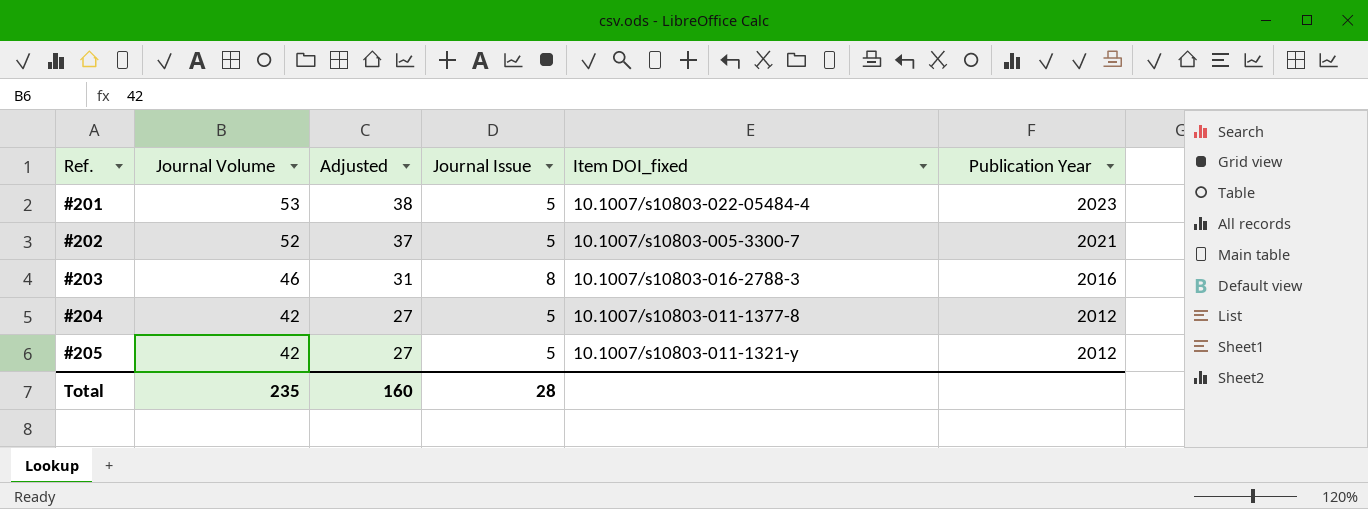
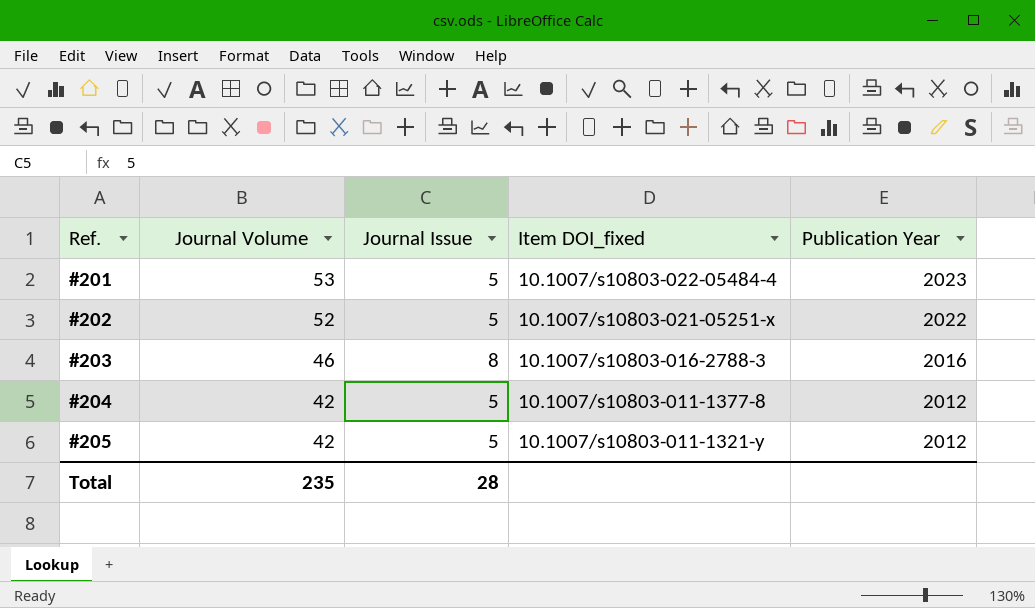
column Adjusted | formula: [Journal Volume] - 15 -> none
#202 | Item DOI_fixed: 10.1007/s10803-005-3300-7 -> 10.1007/s10803-021-05251-x
#202 | Publication Year: 2021 -> 2022

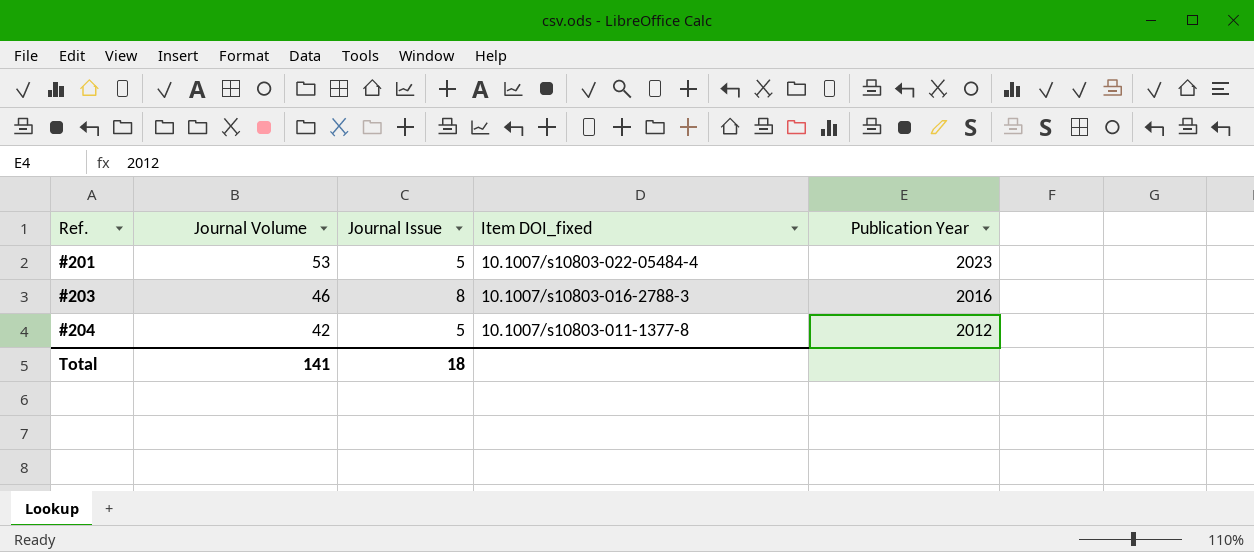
row #202: 52 | 5 | 10.1007/s10803-021-05251-x | 2022 -> none
row #205: 42 | 5 | 10.1007/s10803-011-1321-y | 2012 -> none
Total | Journal Volume: 235 -> 141
Total | Journal Issue: 28 -> 18

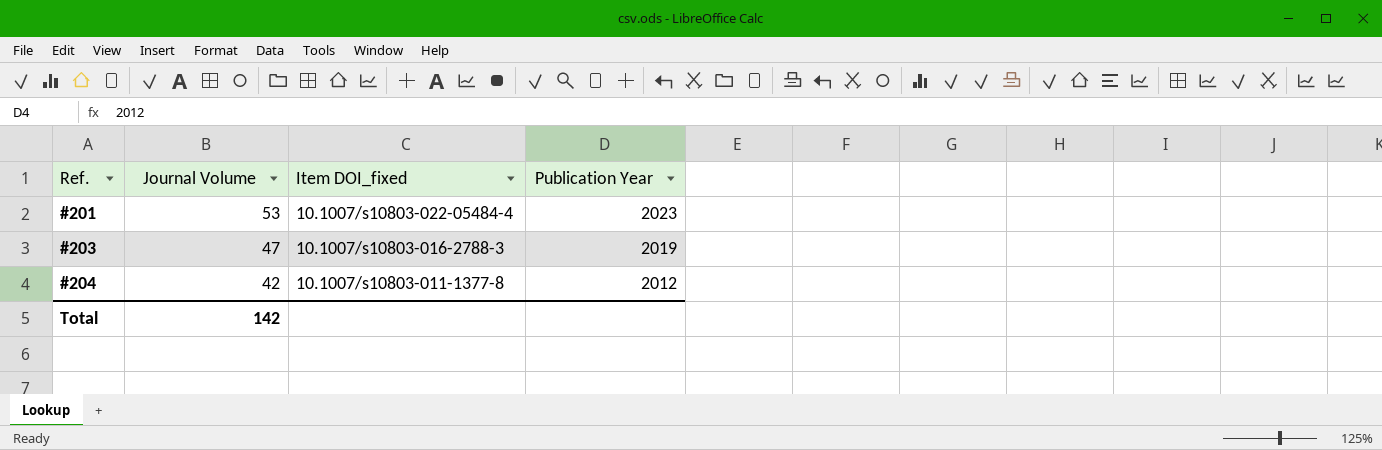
column Journal Issue | position: 3 -> none
#203 | Journal Volume: 46 -> 47
#203 | Publication Year: 2016 -> 2019
Total | Journal Volume: 141 -> 142

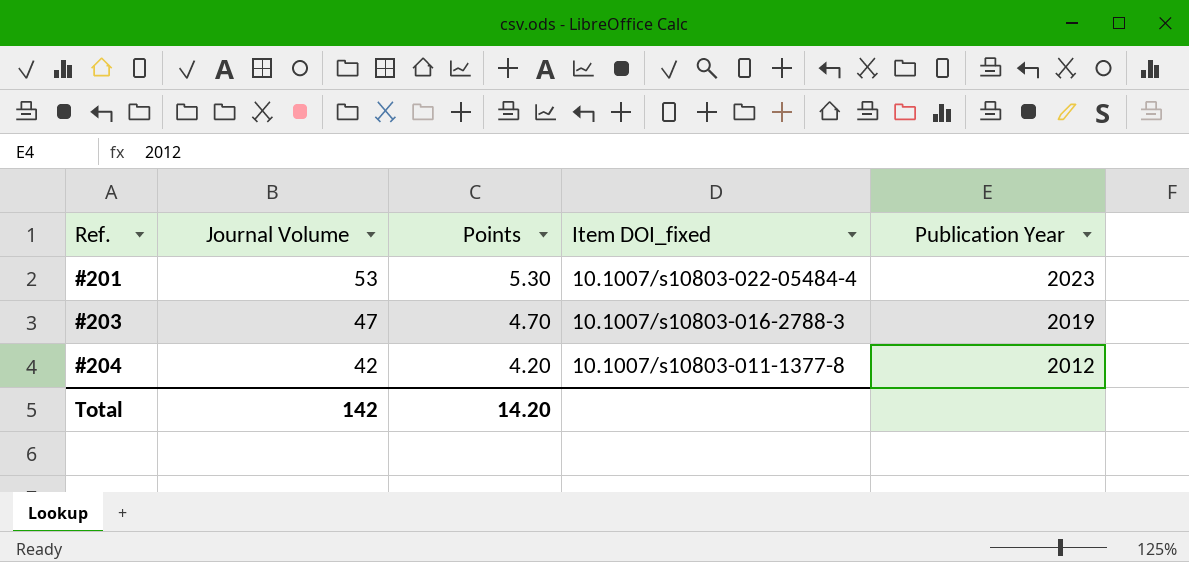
column Points | formula: none -> [Journal Volume] * 0.1

